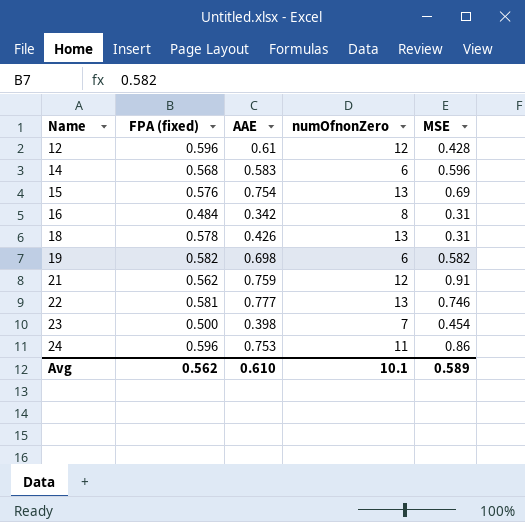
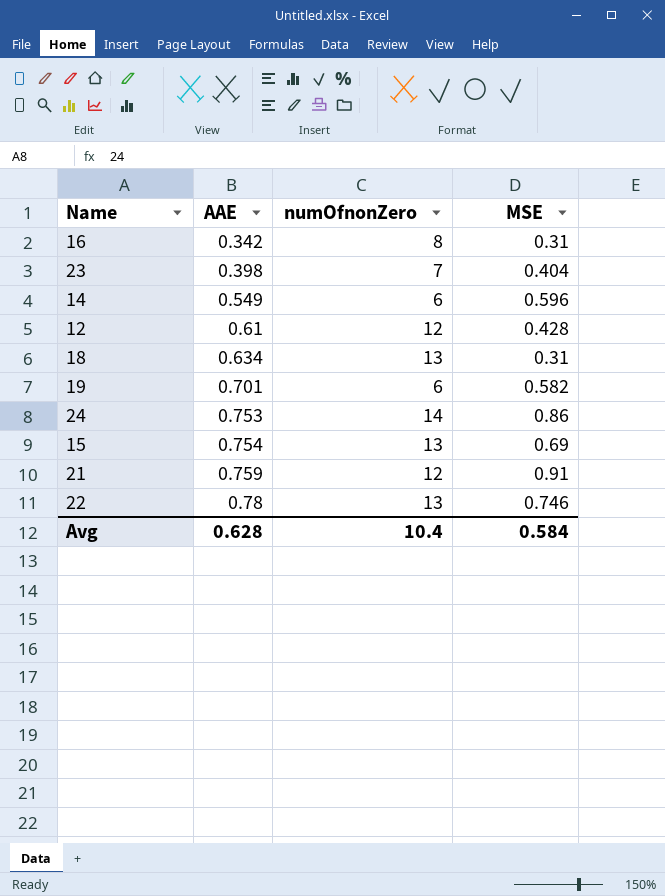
row order: Name ascending -> AAE ascending
column FPA (fixed) | position: 2 -> none
23 | MSE: 0.454 -> 0.404
14 | AAE: 0.583 -> 0.549
18 | AAE: 0.426 -> 0.634
19 | AAE: 0.698 -> 0.701
24 | numOfnonZero: 11 -> 14
22 | AAE: 0.777 -> 0.78
Avg | AAE: 0.610 -> 0.628
Avg | numOfnonZero: 10.1 -> 10.4
Avg | MSE: 0.589 -> 0.584

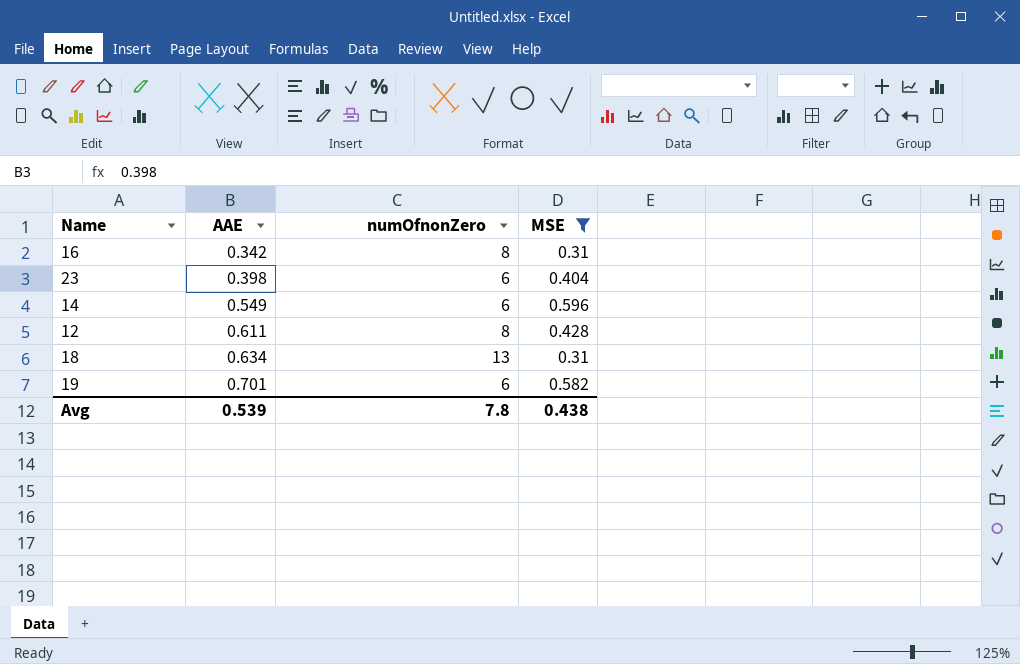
filter: none -> MSE <= 0.596
23 | numOfnonZero: 7 -> 6
12 | AAE: 0.61 -> 0.611
12 | numOfnonZero: 12 -> 8
Avg | AAE: 0.628 -> 0.539
Avg | numOfnonZero: 10.4 -> 7.8
Avg | MSE: 0.584 -> 0.438

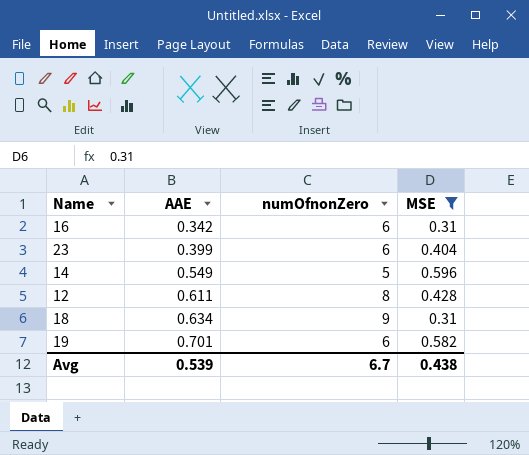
16 | numOfnonZero: 8 -> 6
23 | AAE: 0.398 -> 0.399
14 | numOfnonZero: 6 -> 5
18 | numOfnonZero: 13 -> 9
Avg | numOfnonZero: 7.8 -> 6.7

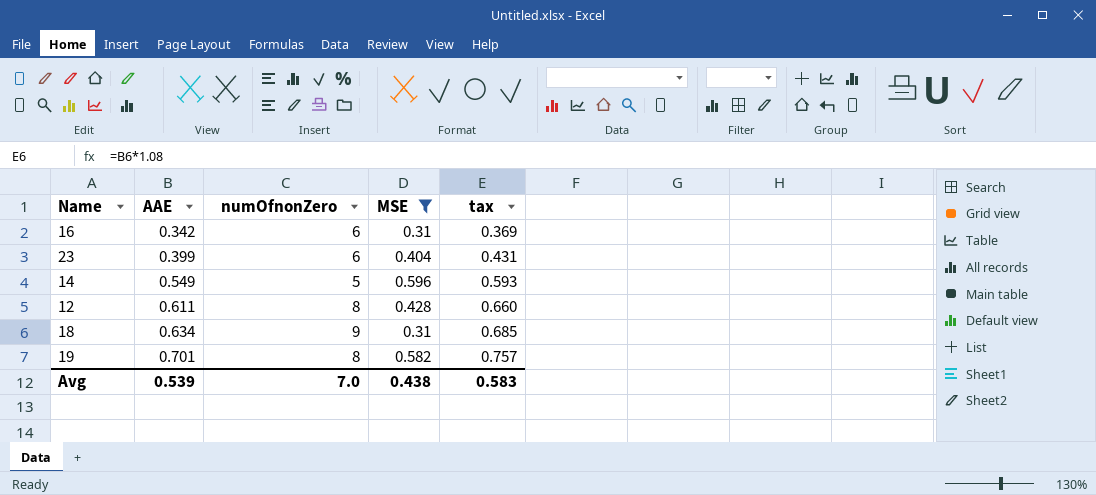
column tax | formula: none -> [AAE] * 1.08
19 | numOfnonZero: 6 -> 8
Avg | numOfnonZero: 6.7 -> 7.0

